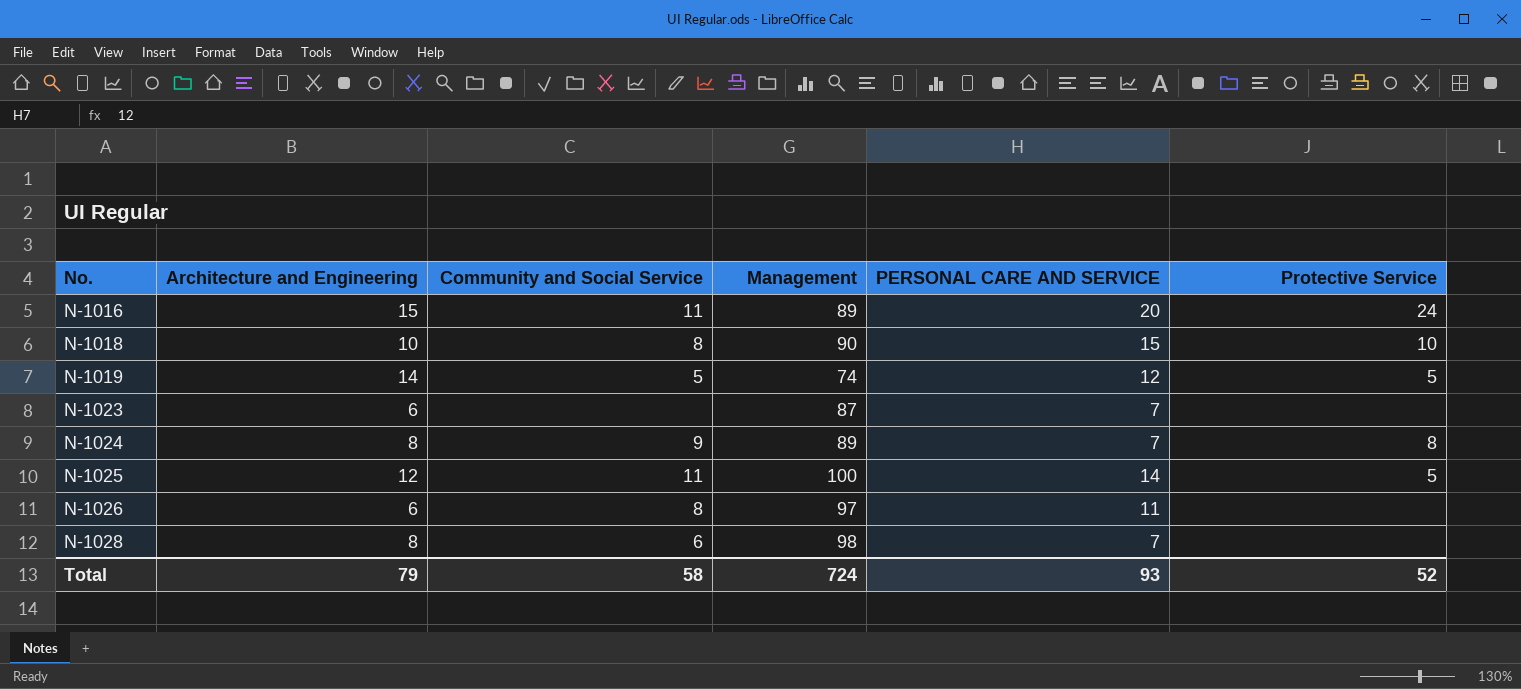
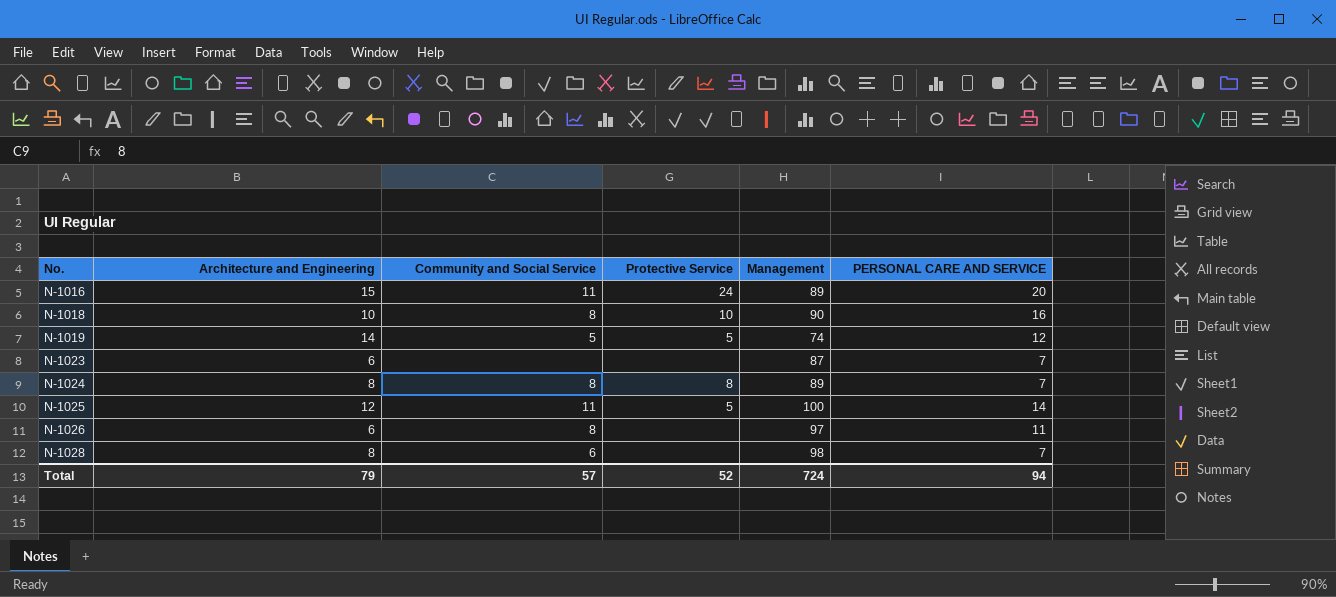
column Protective Service | position: 6 -> 4
N-1018 | PERSONAL CARE AND SERVICE: 15 -> 16
N-1024 | Community and Social Service: 9 -> 8
Total | Community and Social Service: 58 -> 57
Total | PERSONAL CARE AND SERVICE: 93 -> 94

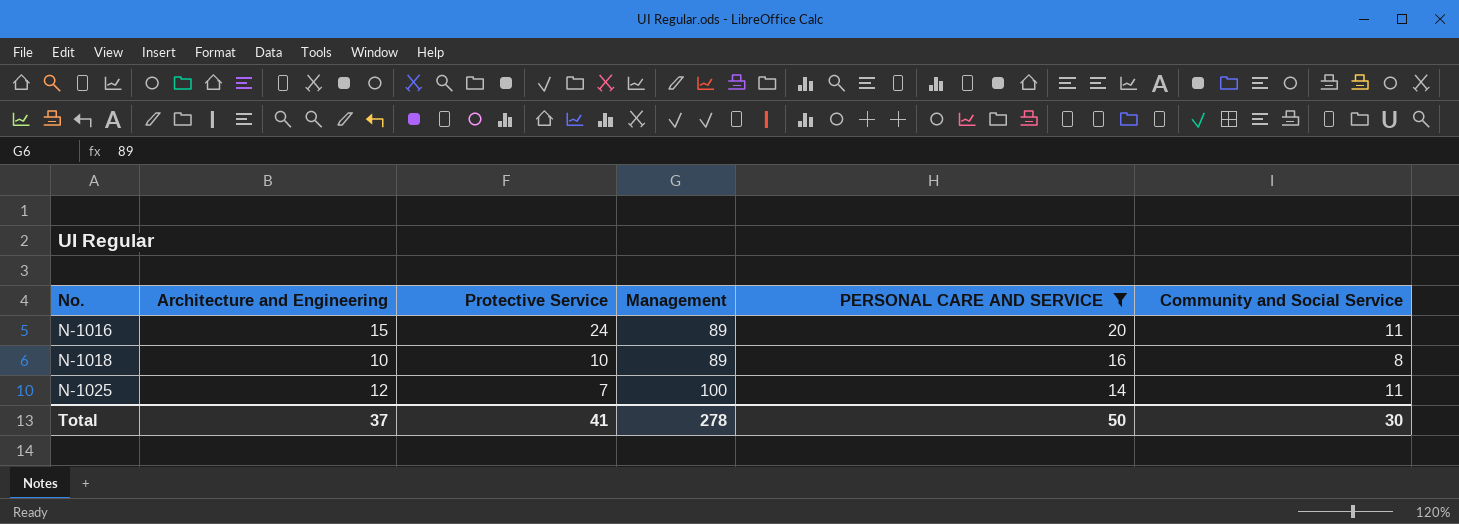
filter: none -> PERSONAL CARE AND SERVICE >= 14
column Community and Social Service | position: 3 -> 6
N-1018 | Management: 90 -> 89
N-1025 | Protective Service: 5 -> 7
Total | Architecture and Engineering: 79 -> 37
Total | Protective Service: 52 -> 41
Total | Management: 724 -> 278
Total | PERSONAL CARE AND SERVICE: 94 -> 50
Total | Community and Social Service: 57 -> 30

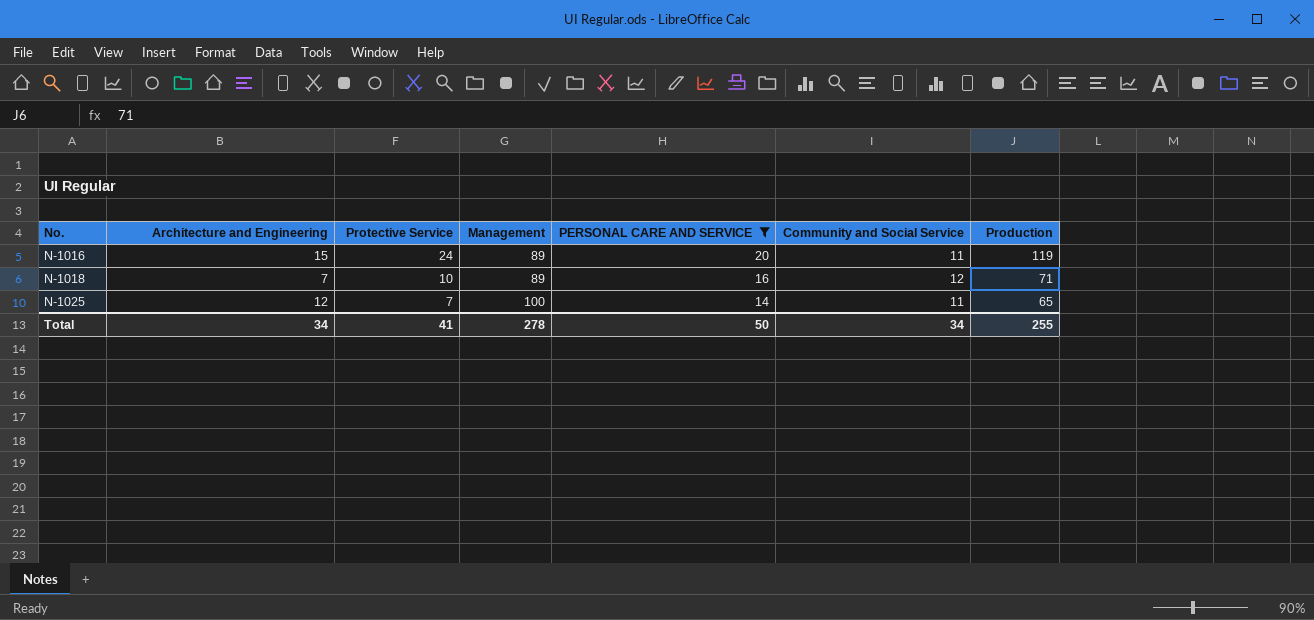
column Production | position: none -> 7
N-1018 | Architecture and Engineering: 10 -> 7
N-1018 | Community and Social Service: 8 -> 12
Total | Architecture and Engineering: 37 -> 34
Total | Community and Social Service: 30 -> 34

